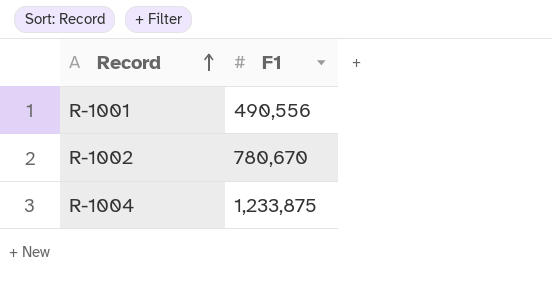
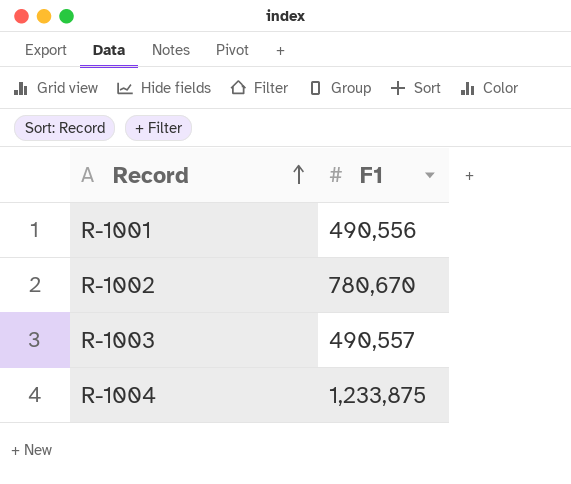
row R-1003: none -> 490,557

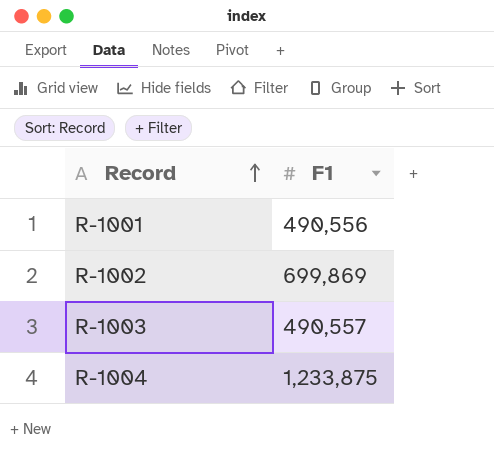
R-1002 | F1: 780,670 -> 699,869

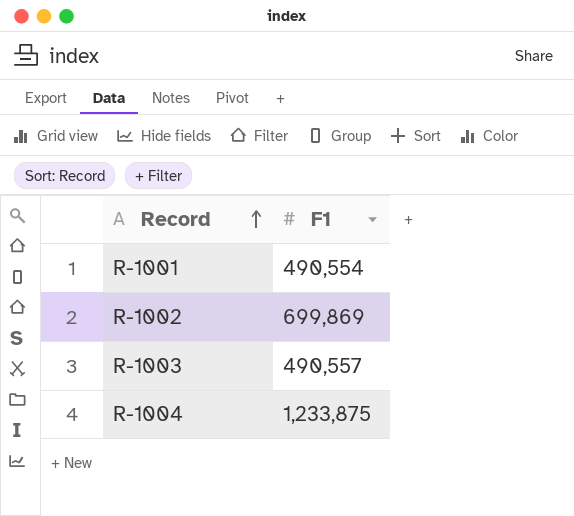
R-1001 | F1: 490,556 -> 490,554

